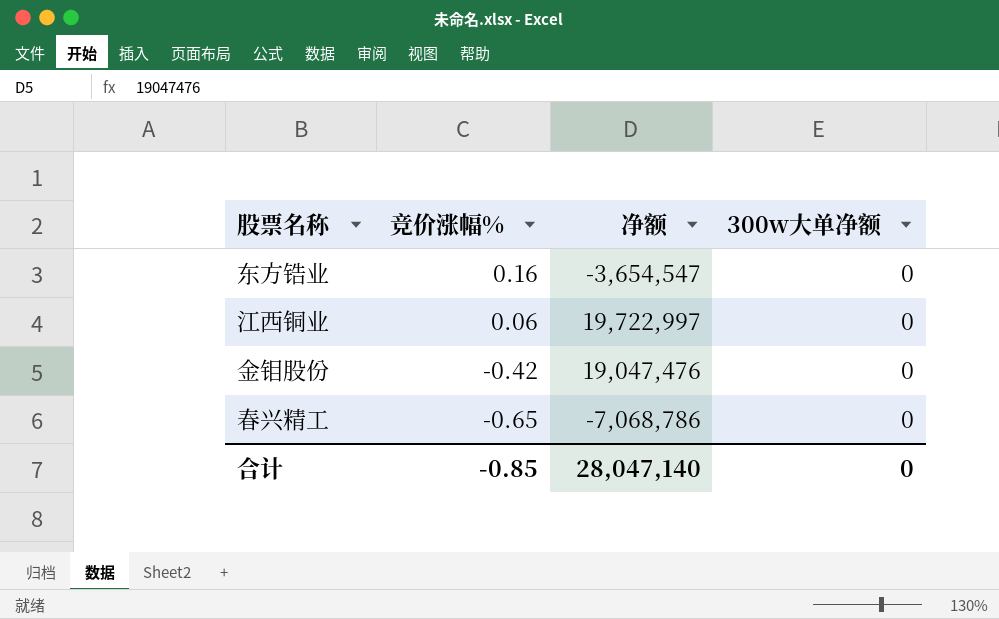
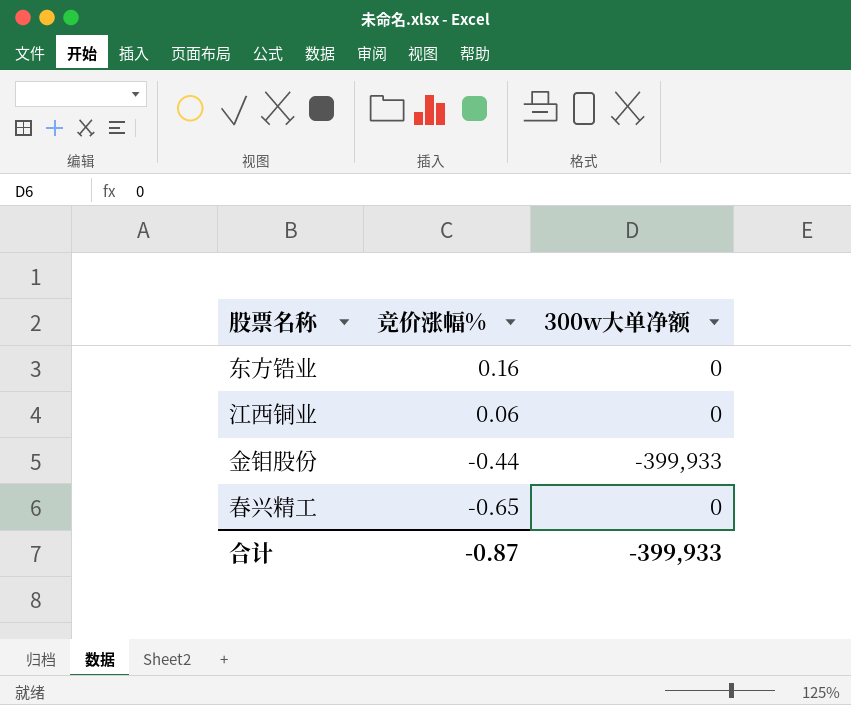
column 净额 | position: 3 -> none
金钼股份 | 竞价涨幅%: -0.42 -> -0.44
金钼股份 | 300w大单净额: 0 -> -399,933
合计 | 竞价涨幅%: -0.85 -> -0.87
合计 | 300w大单净额: 0 -> -399,933

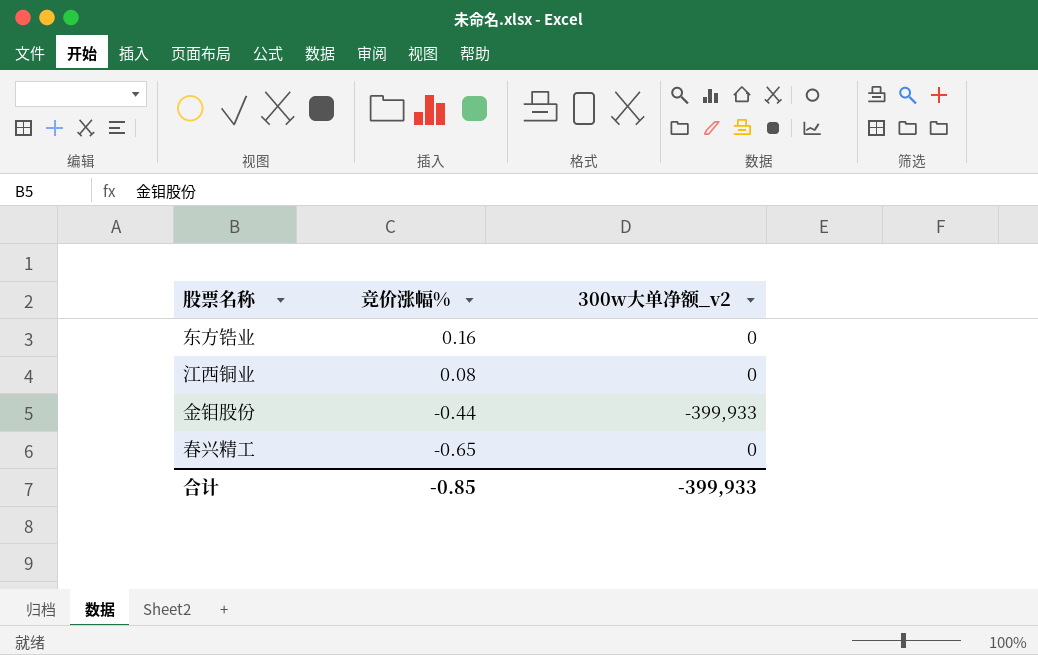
column name: 300w大单净额 -> 300w大单净额_v2
江西铜业 | 竞价涨幅%: 0.06 -> 0.08
合计 | 竞价涨幅%: -0.87 -> -0.85

